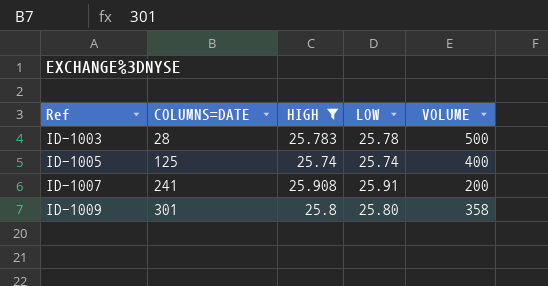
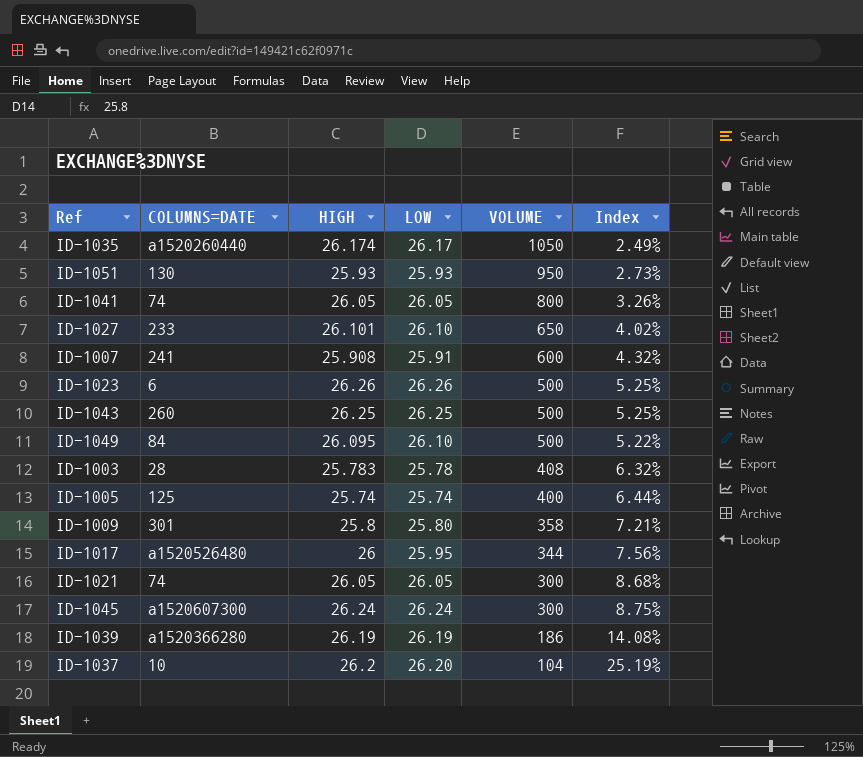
filter: HIGH <= 25.908 -> none
row order: Ref ascending -> VOLUME descending
column Index | formula: none -> [HIGH] / [VOLUME]
ID-1007 | VOLUME: 200 -> 600
ID-1003 | VOLUME: 500 -> 408

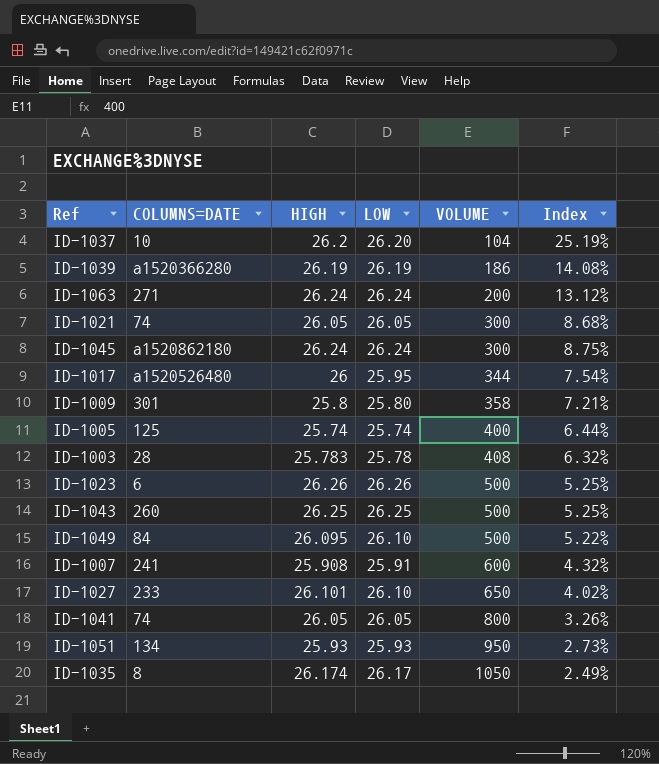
row order: VOLUME descending -> VOLUME ascending
column Index | formula: [HIGH] / [VOLUME] -> [LOW] / [VOLUME]
row ID-1063: none -> 271 | 26.24 | 26.24 | 200 | 13.12%
ID-1045 | COLUMNS=DATE: a1520607300 -> a1520862180
ID-1051 | COLUMNS=DATE: 130 -> 134
ID-1035 | COLUMNS=DATE: a1520260440 -> 8

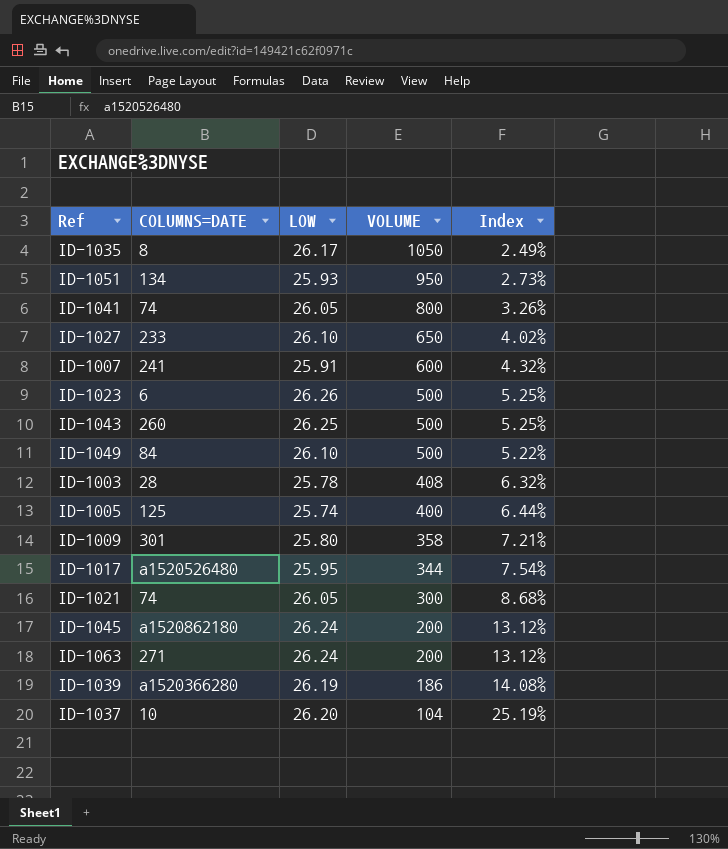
row order: VOLUME ascending -> VOLUME descending
column HIGH | position: 3 -> none
ID-1045 | VOLUME: 300 -> 200
ID-1045 | Index: 8.75% -> 13.12%

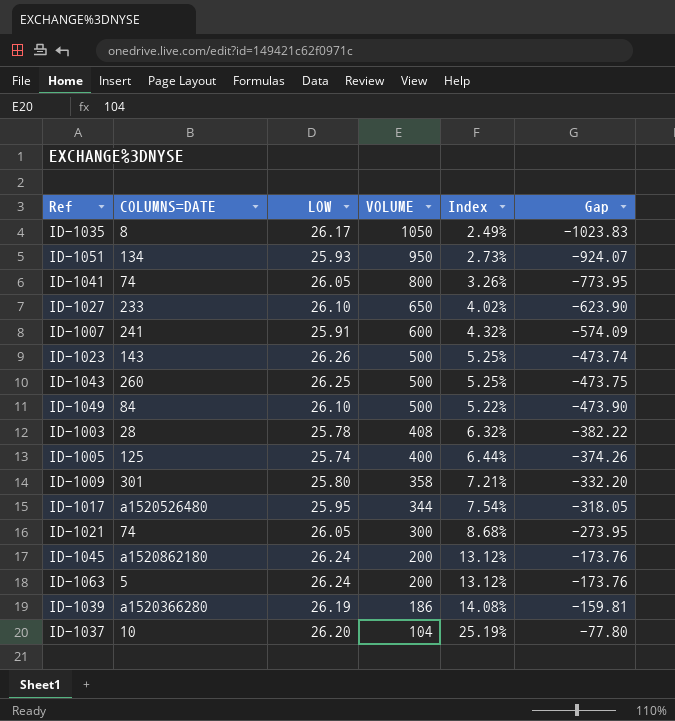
column Gap | formula: none -> [LOW] - [VOLUME]
ID-1023 | COLUMNS=DATE: 6 -> 143
ID-1063 | COLUMNS=DATE: 271 -> 5

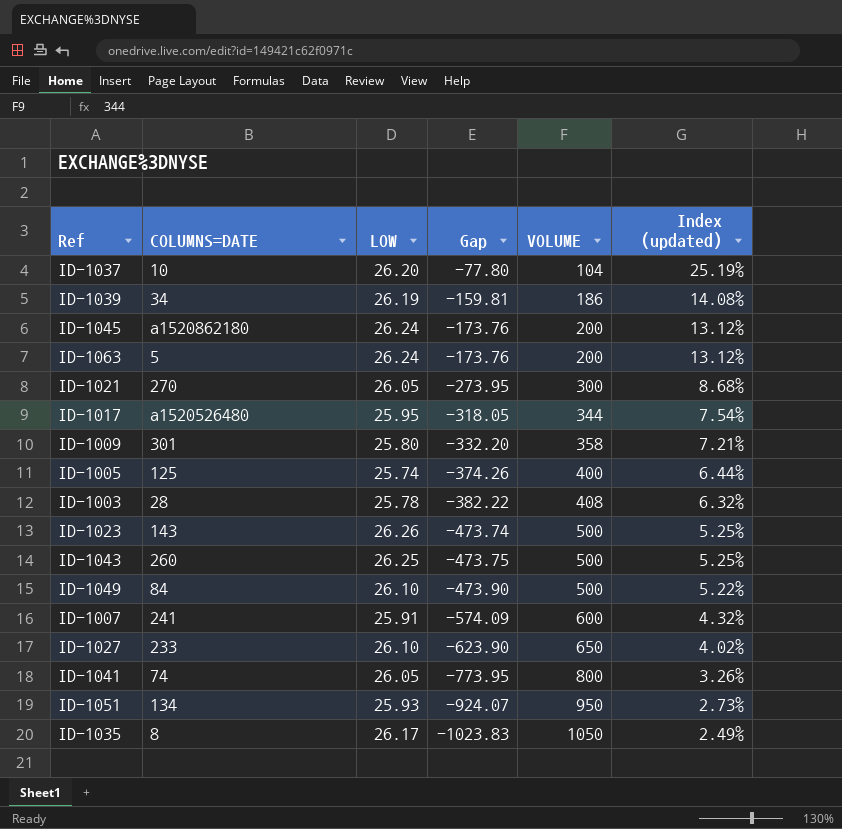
row order: VOLUME descending -> Gap descending
column Gap | position: 6 -> 4
column name: Index -> Index (updated)
ID-1039 | COLUMNS=DATE: a1520366280 -> 34
ID-1021 | COLUMNS=DATE: 74 -> 270

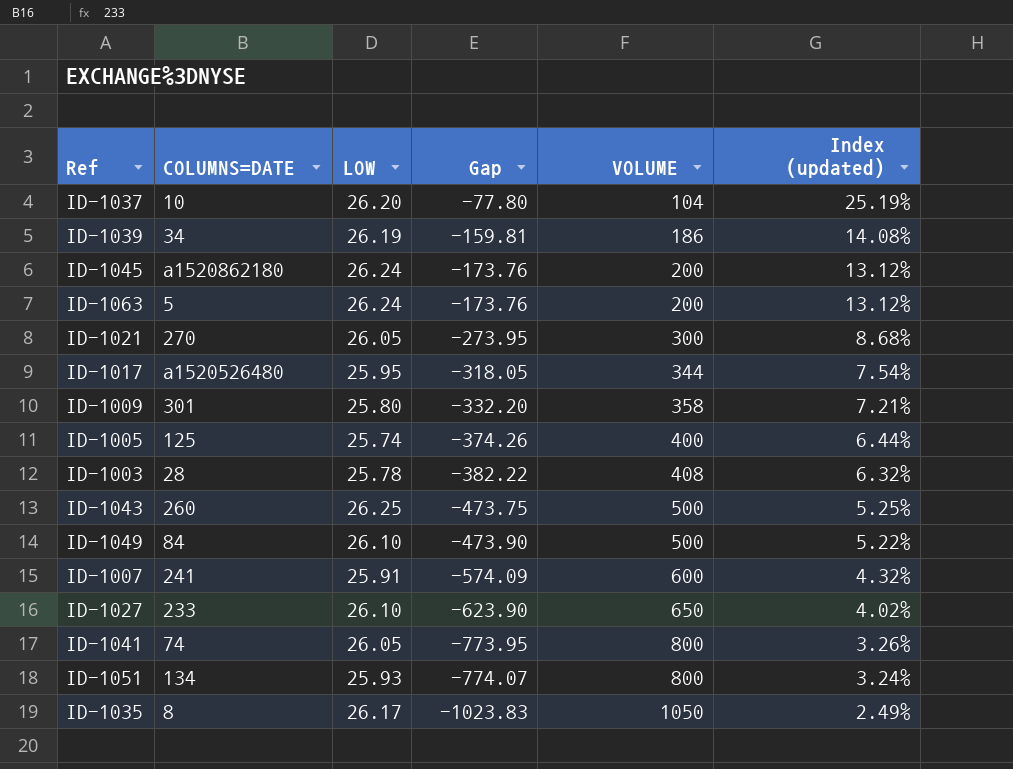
row ID-1023: 143 | 26.26 | -473.74 | 500 | 5.25% -> none
ID-1051 | Gap: -924.07 -> -774.07
ID-1051 | VOLUME: 950 -> 800
ID-1051 | Index (updated): 2.73% -> 3.24%

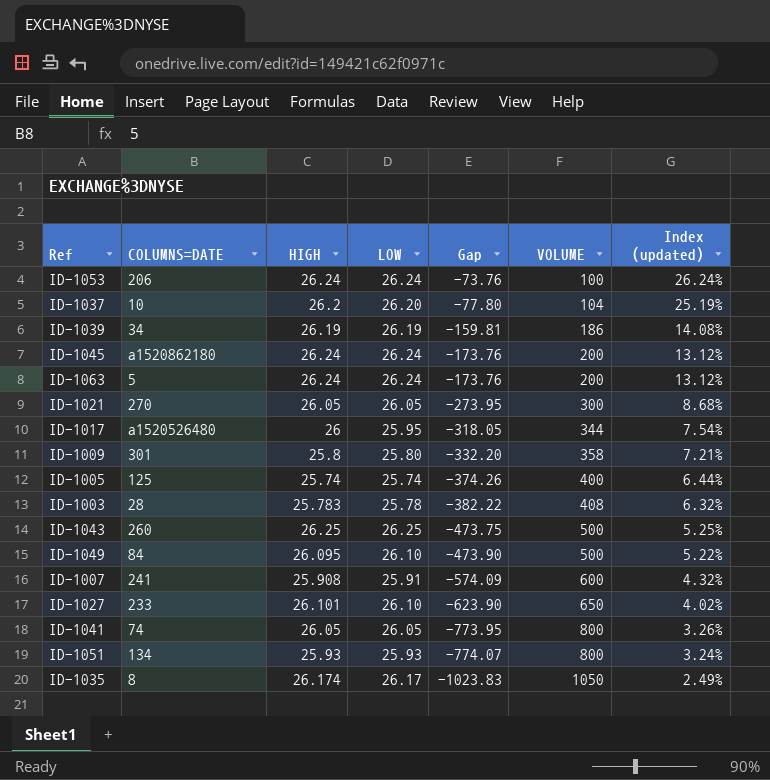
column HIGH | position: none -> 3
row ID-1053: none -> 206 | 26.24 | 26.24 | -73.76 | 100 | 26.24%

